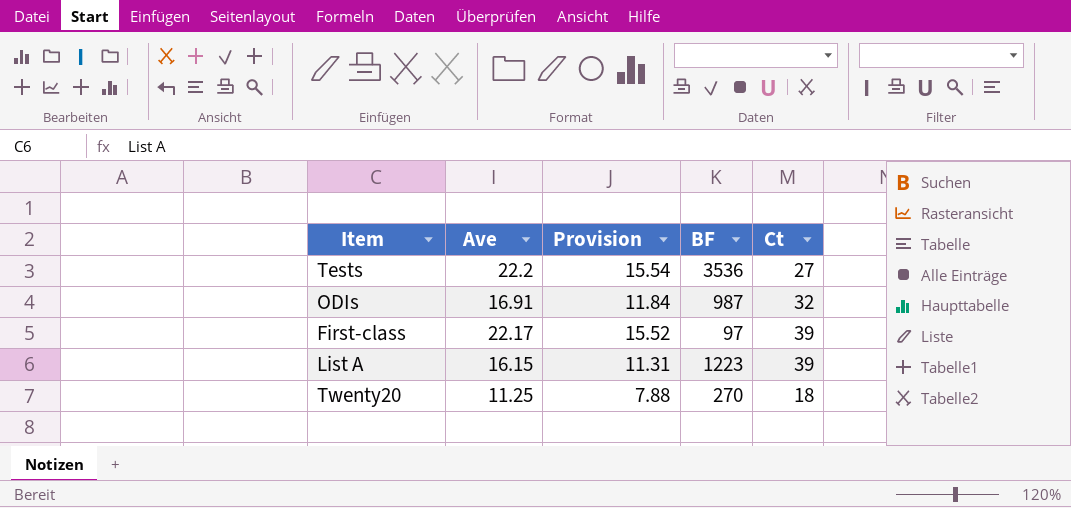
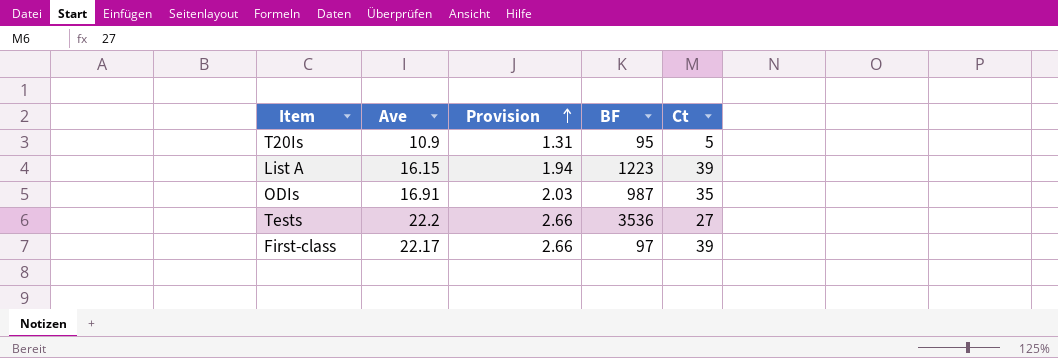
row order: none -> Provision ascending
column Provision | formula: [Ave] * 0.7 -> [Ave] * 0.12
row Twenty20: 11.25 | 7.88 | 270 | 18 -> none
row T20Is: none -> 10.9 | 1.31 | 95 | 5
ODIs | Ct: 32 -> 35

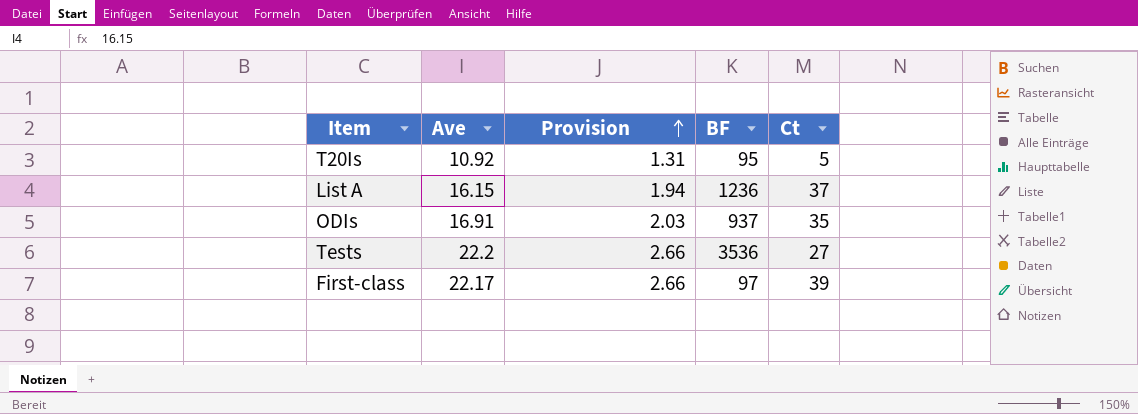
T20Is | Ave: 10.9 -> 10.92
List A | BF: 1223 -> 1236
List A | Ct: 39 -> 37
ODIs | BF: 987 -> 937

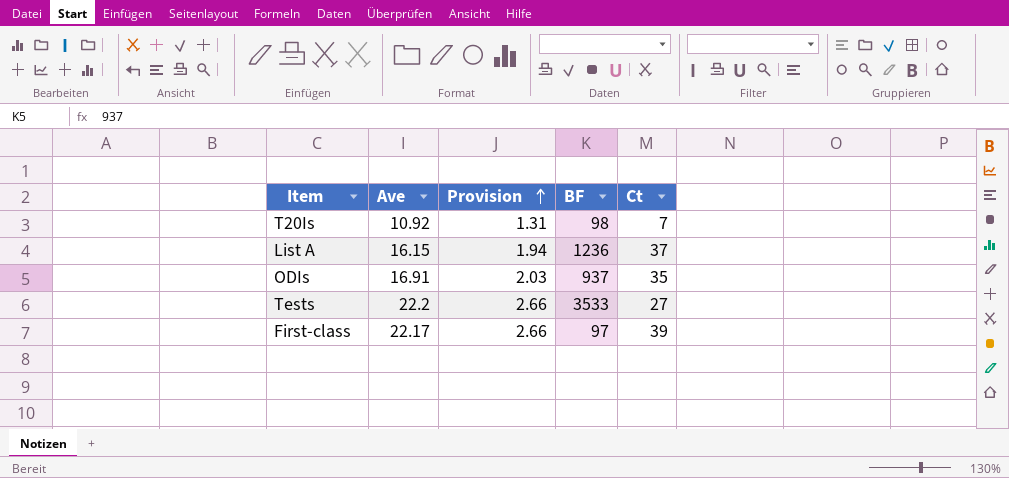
T20Is | BF: 95 -> 98
T20Is | Ct: 5 -> 7
Tests | BF: 3536 -> 3533

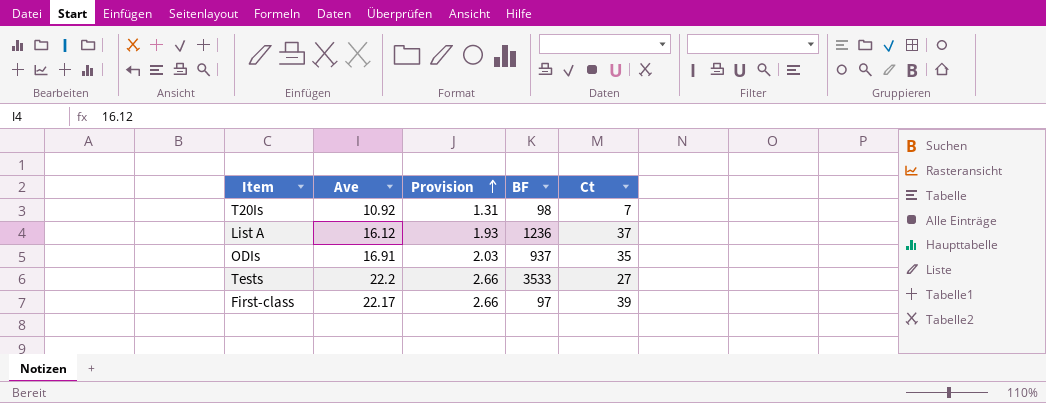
List A | Ave: 16.15 -> 16.12
List A | Provision: 1.94 -> 1.93

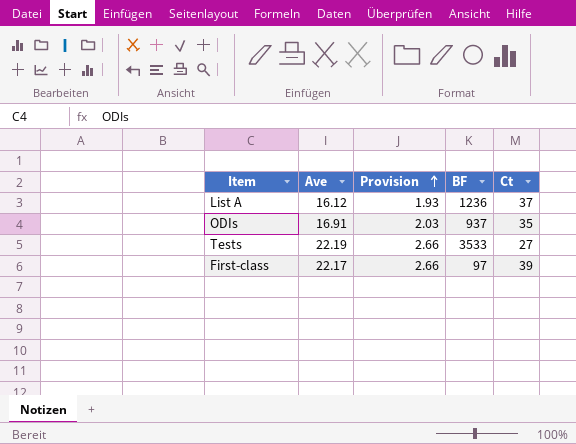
row T20Is: 10.92 | 1.31 | 98 | 7 -> none
Tests | Ave: 22.2 -> 22.19

